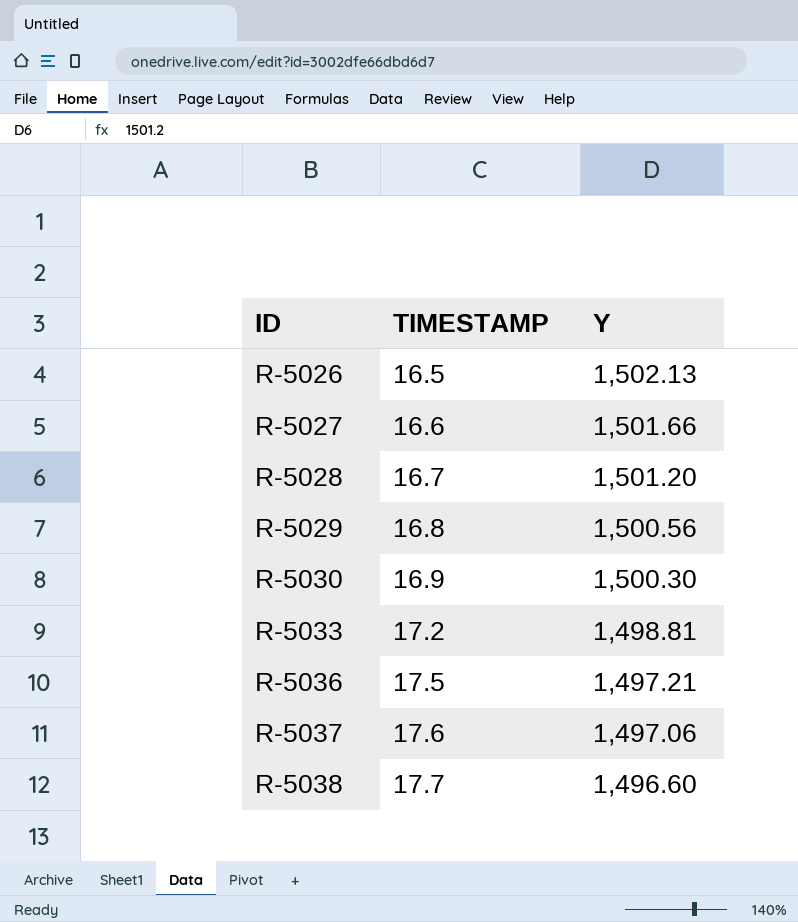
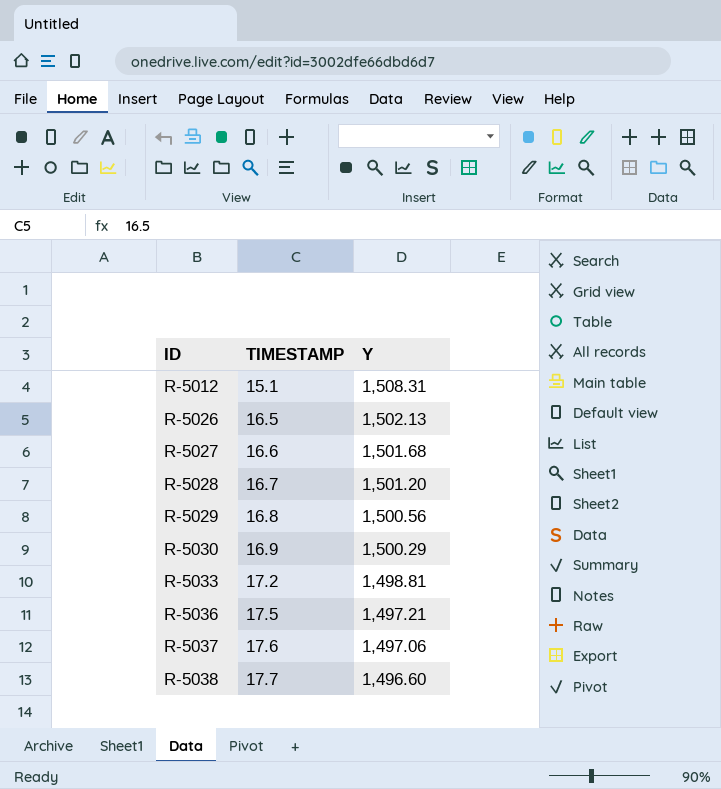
row R-5012: none -> 15.1 | 1,508.31
R-5027 | Y: 1,501.66 -> 1,501.68
R-5030 | Y: 1,500.30 -> 1,500.29

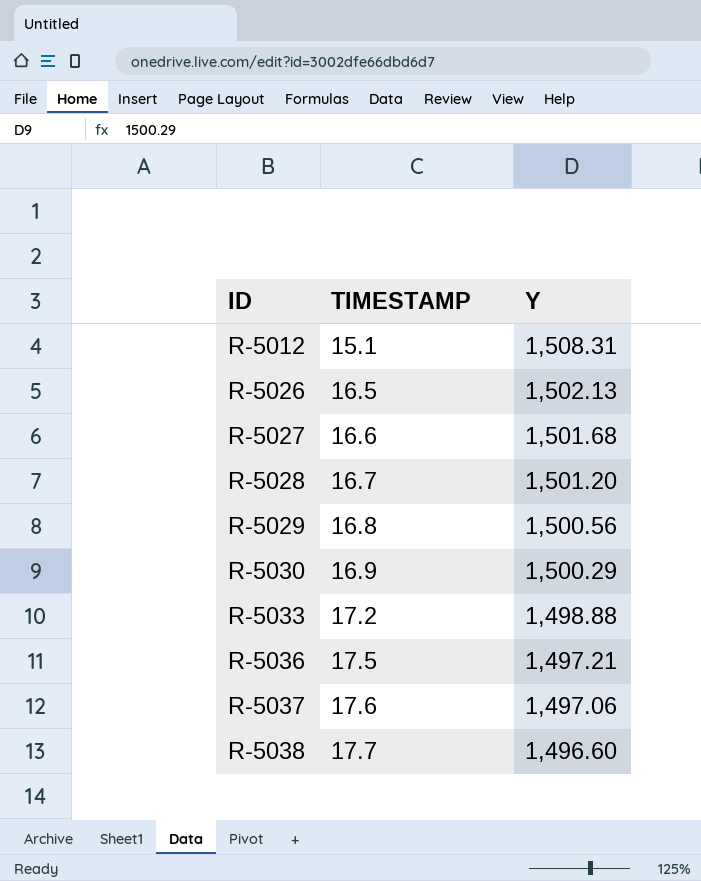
R-5033 | Y: 1,498.81 -> 1,498.88

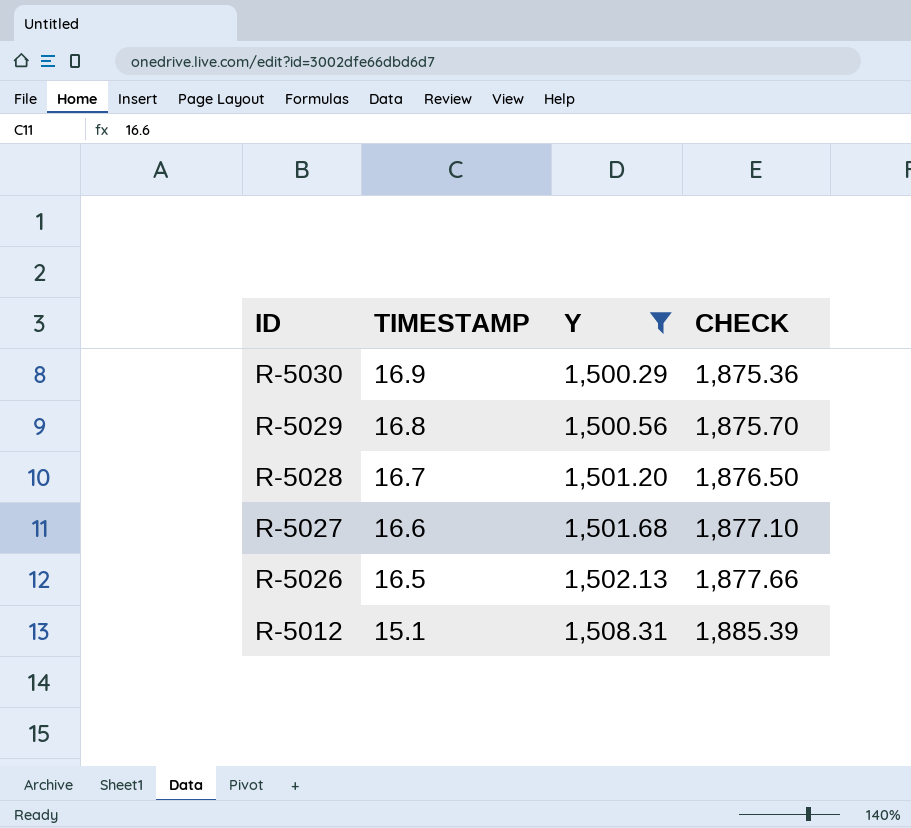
filter: none -> Y >= 1,500.29
row order: ID ascending -> ID descending
column CHECK | formula: none -> [Y] * 1.25

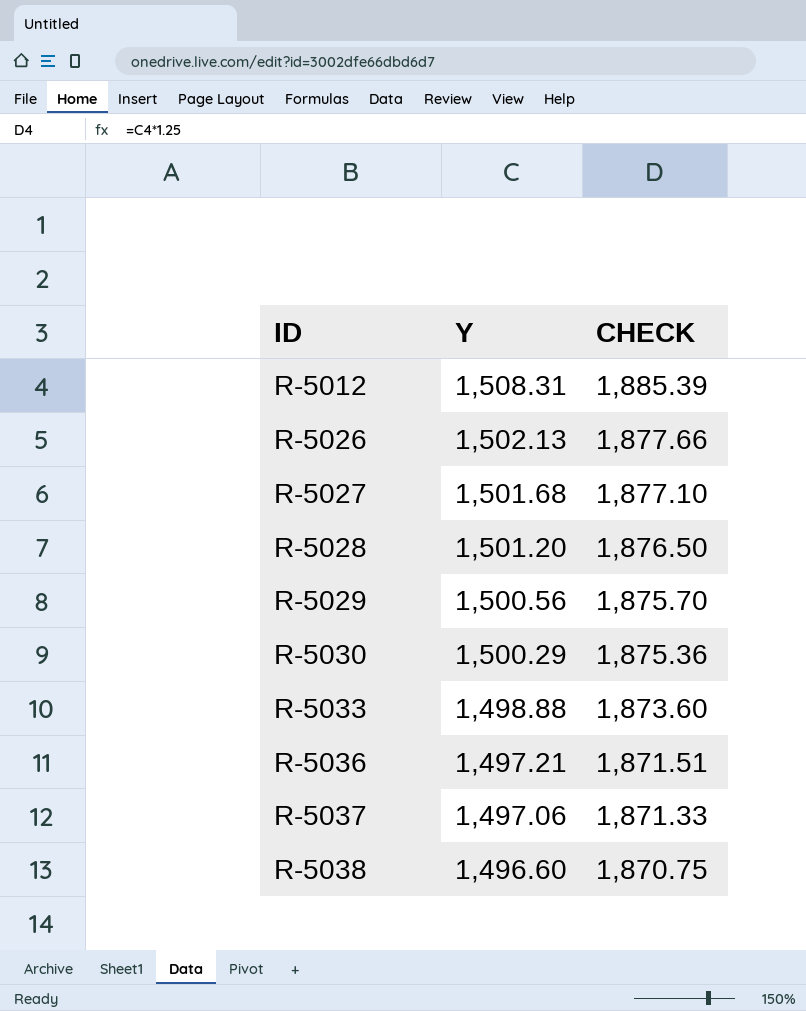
filter: Y >= 1,500.29 -> none
row order: ID descending -> ID ascending
column TIMESTAMP | position: 2 -> none

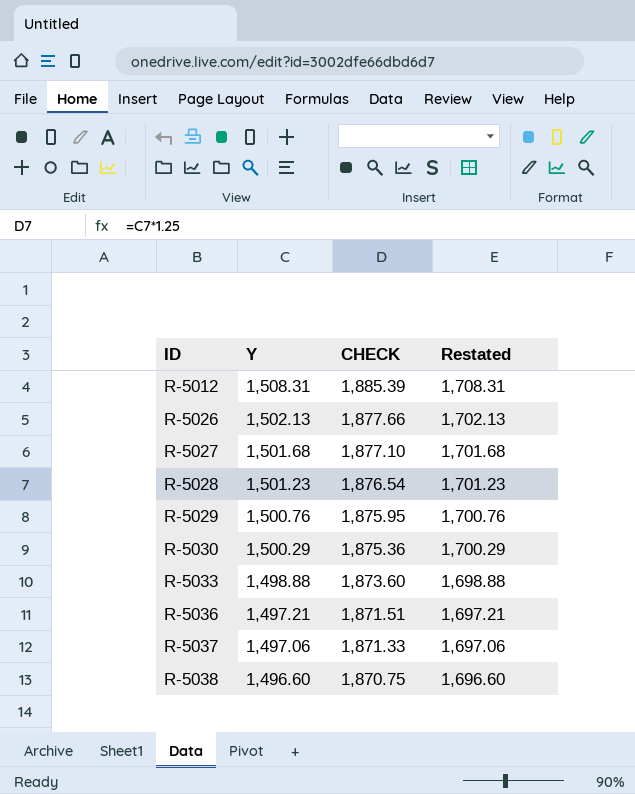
column Restated | formula: none -> [Y] + 200
R-5028 | Y: 1,501.20 -> 1,501.23
R-5028 | CHECK: 1,876.50 -> 1,876.54
R-5029 | Y: 1,500.56 -> 1,500.76
R-5029 | CHECK: 1,875.70 -> 1,875.95

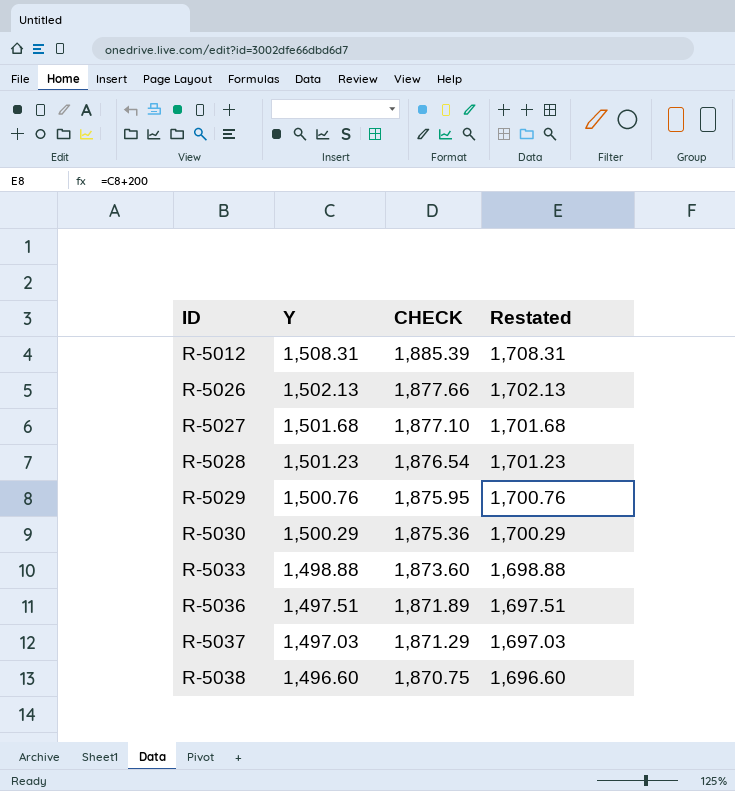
R-5036 | Y: 1,497.21 -> 1,497.51
R-5036 | CHECK: 1,871.51 -> 1,871.89
R-5036 | Restated: 1,697.21 -> 1,697.51
R-5037 | Y: 1,497.06 -> 1,497.03
R-5037 | CHECK: 1,871.33 -> 1,871.29
R-5037 | Restated: 1,697.06 -> 1,697.03

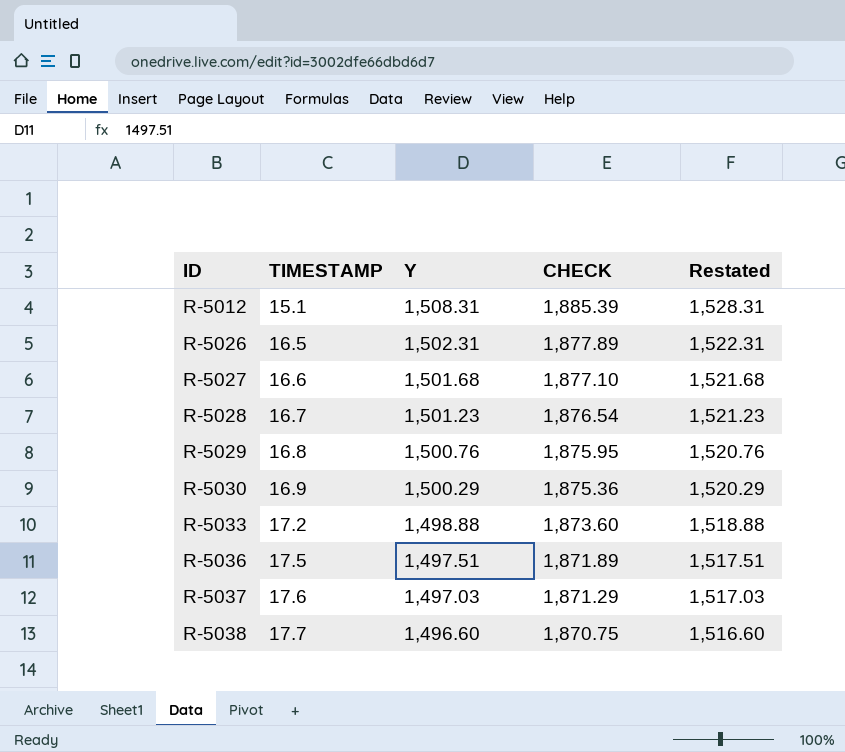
column TIMESTAMP | position: none -> 2
column Restated | formula: [Y] + 200 -> [Y] + 20
R-5026 | Y: 1,502.13 -> 1,502.31
R-5026 | CHECK: 1,877.66 -> 1,877.89

